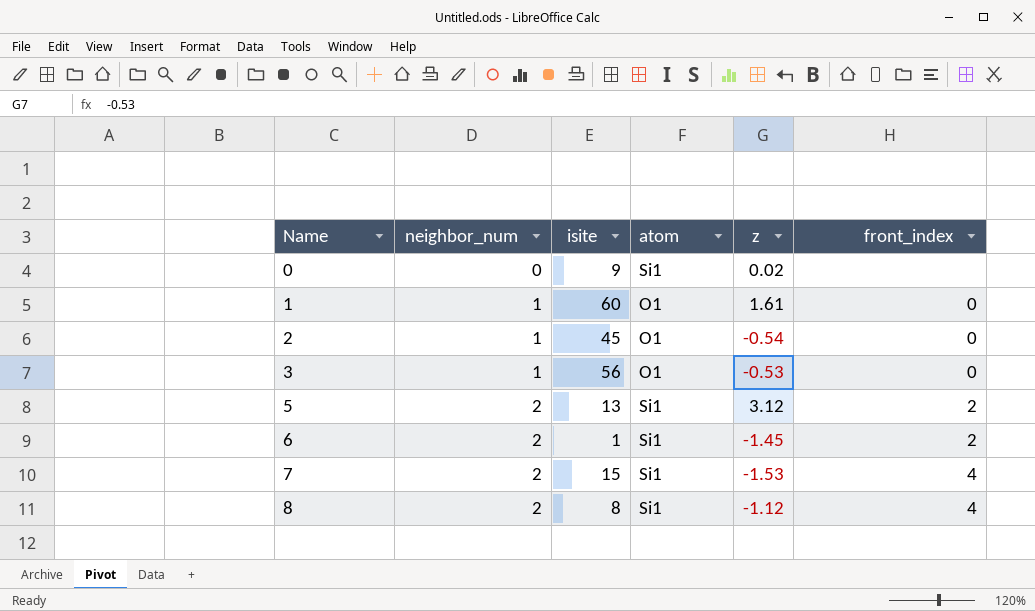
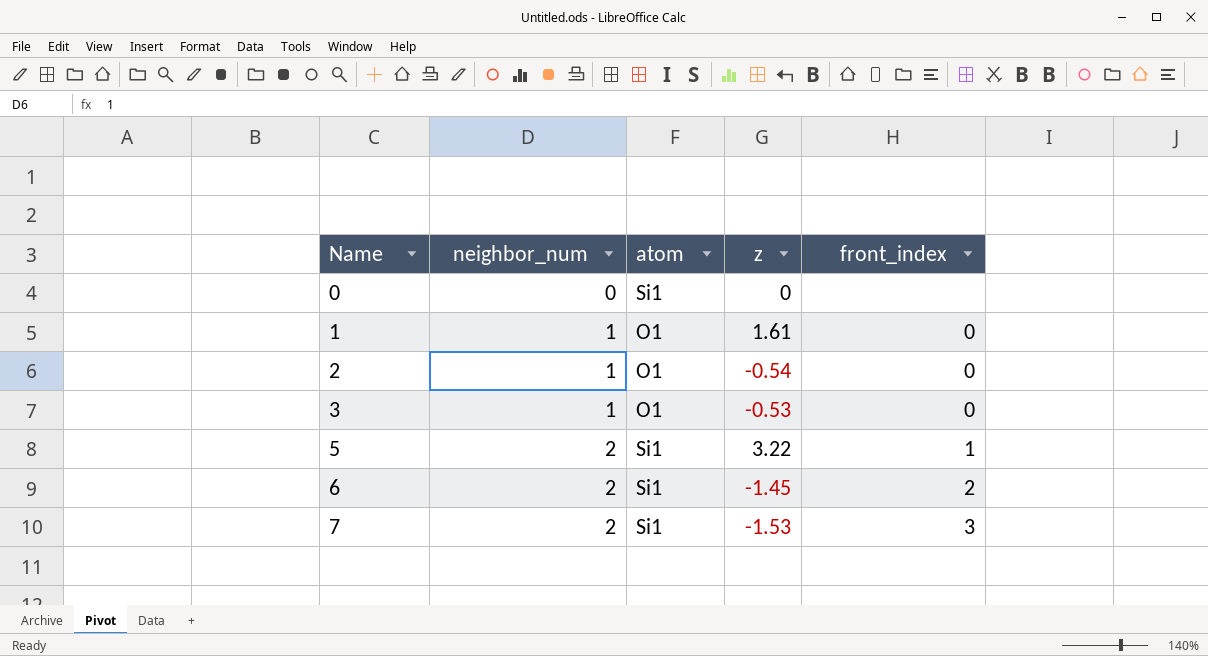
column isite | position: 3 -> none
row 8: 2 | 8 | Si1 | -1.12 | 4 -> none
0 | z: 0.02 -> 0
5 | z: 3.12 -> 3.22
5 | front_index: 2 -> 1
7 | front_index: 4 -> 3

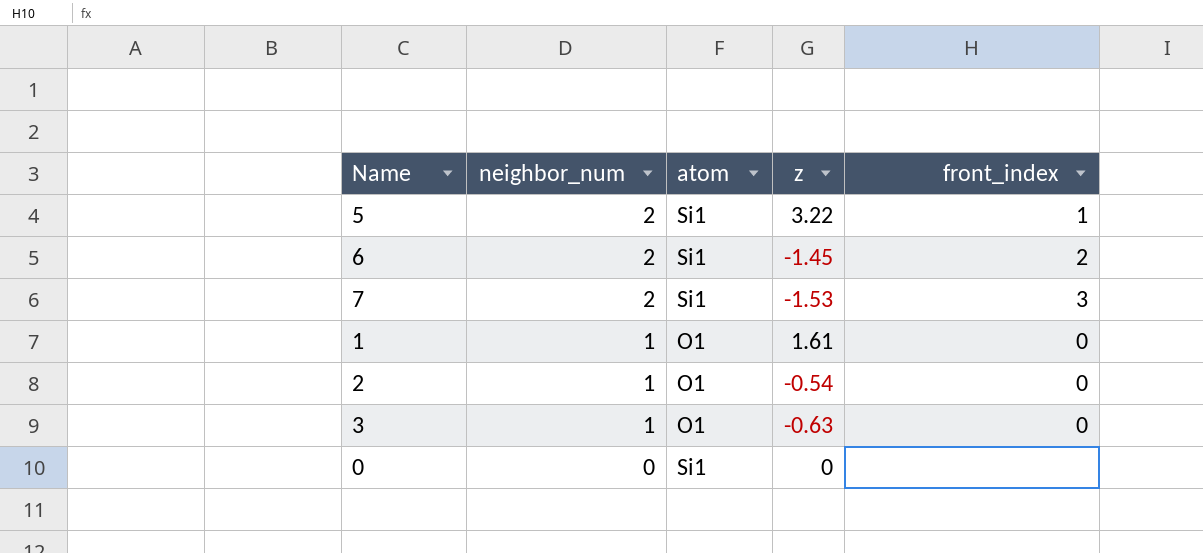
row order: Name ascending -> neighbor_num descending
3 | z: -0.53 -> -0.63

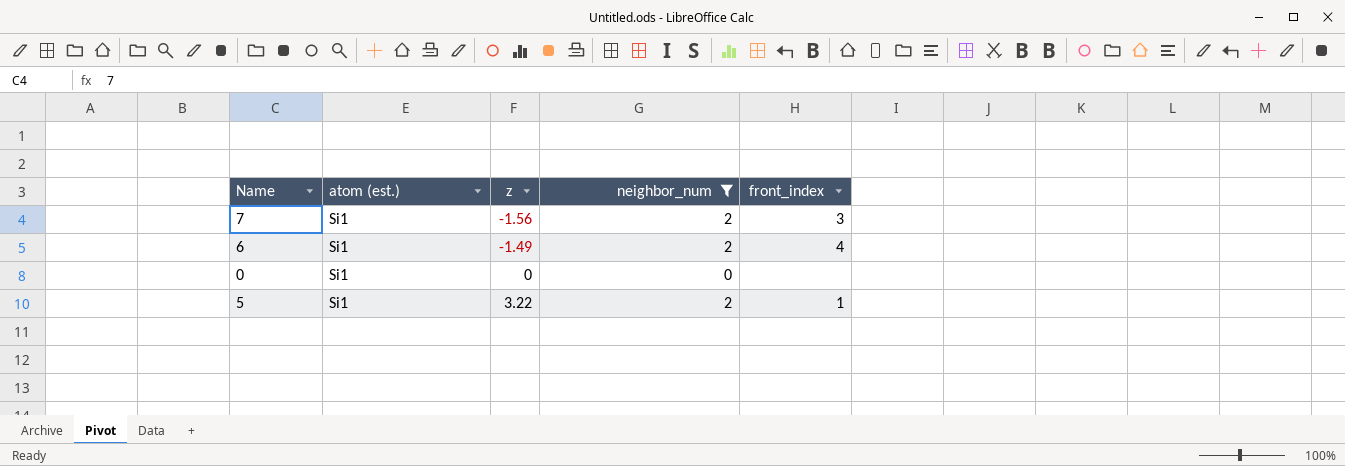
filter: none -> neighbor_num != 1
row order: neighbor_num descending -> z ascending
column name: atom -> atom (est.)
column neighbor_num | position: 2 -> 4
7 | z: -1.53 -> -1.56
6 | z: -1.45 -> -1.49
6 | front_index: 2 -> 4

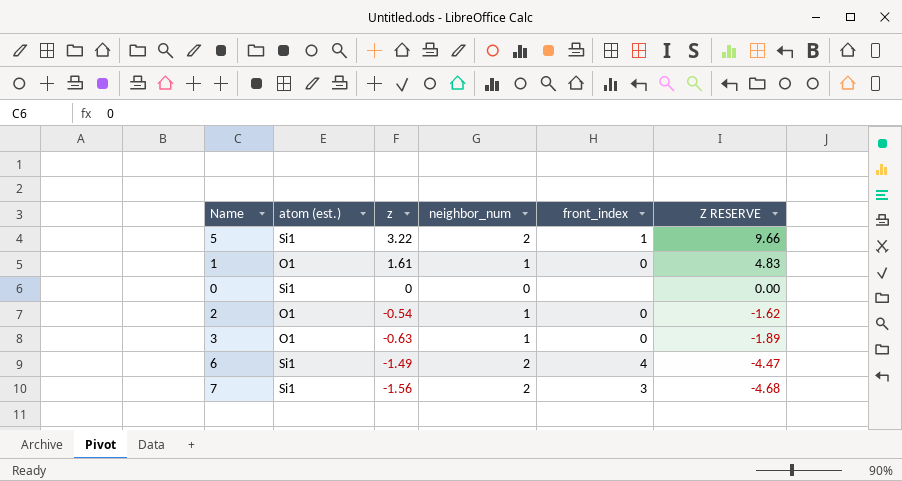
filter: neighbor_num != 1 -> none
row order: z ascending -> z descending
column Z RESERVE | formula: none -> [z] * 3

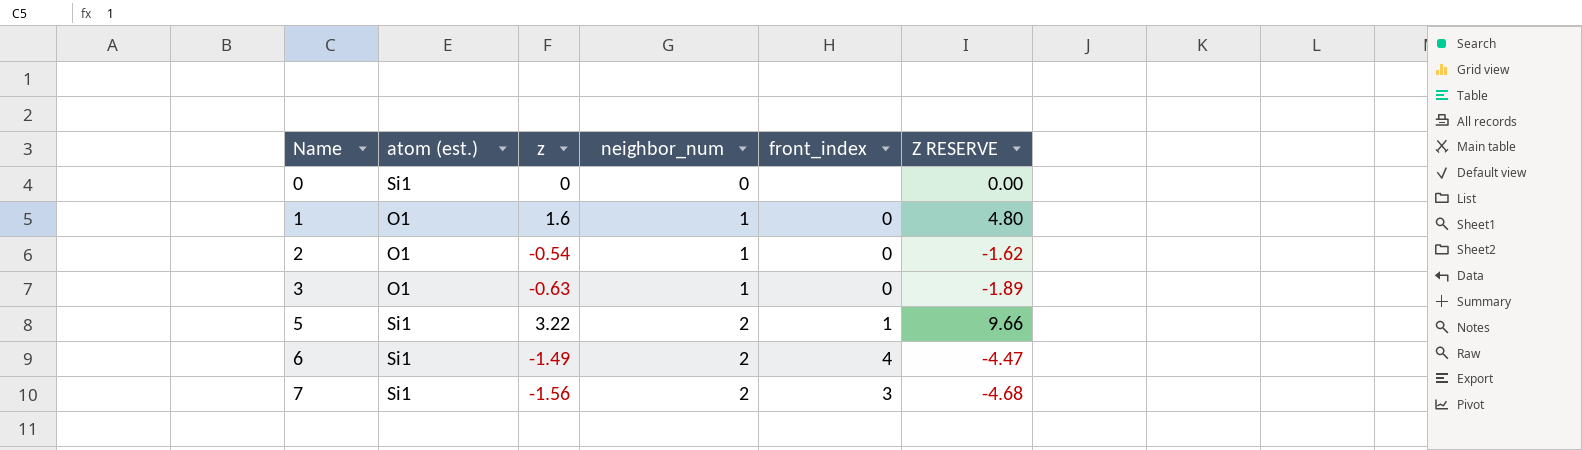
row order: z descending -> Name ascending
1 | z: 1.61 -> 1.6
1 | Z RESERVE: 4.83 -> 4.80

